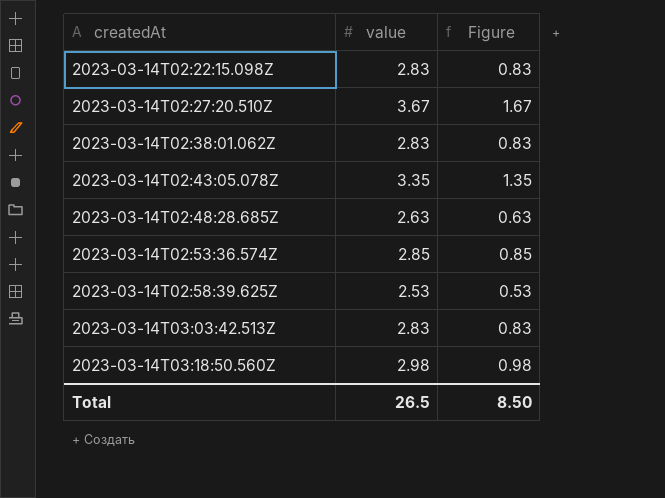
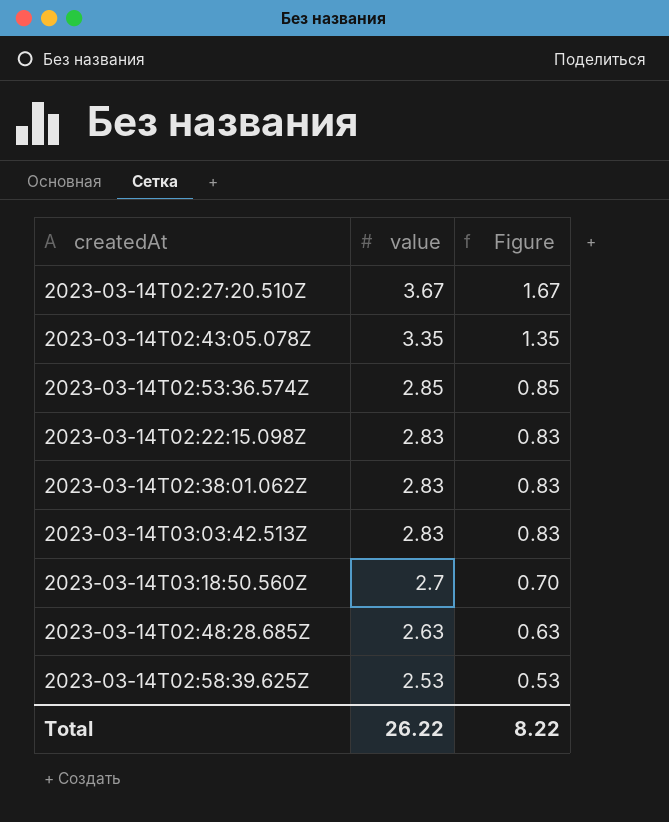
row order: createdAt ascending -> value descending
2023-03-14T03:18:50.560Z | value: 2.98 -> 2.7
2023-03-14T03:18:50.560Z | Figure: 0.98 -> 0.70
Total | value: 26.5 -> 26.22
Total | Figure: 8.50 -> 8.22

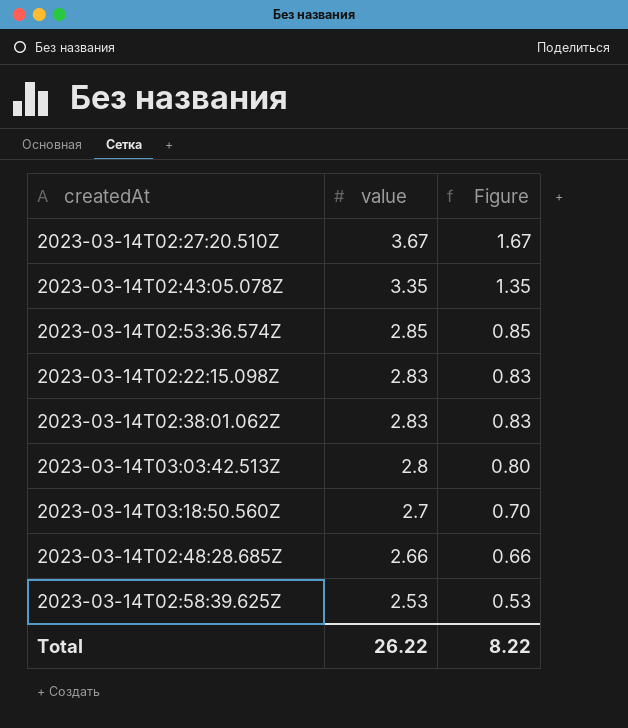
2023-03-14T03:03:42.513Z | value: 2.83 -> 2.8
2023-03-14T03:03:42.513Z | Figure: 0.83 -> 0.80
2023-03-14T02:48:28.685Z | value: 2.63 -> 2.66
2023-03-14T02:48:28.685Z | Figure: 0.63 -> 0.66

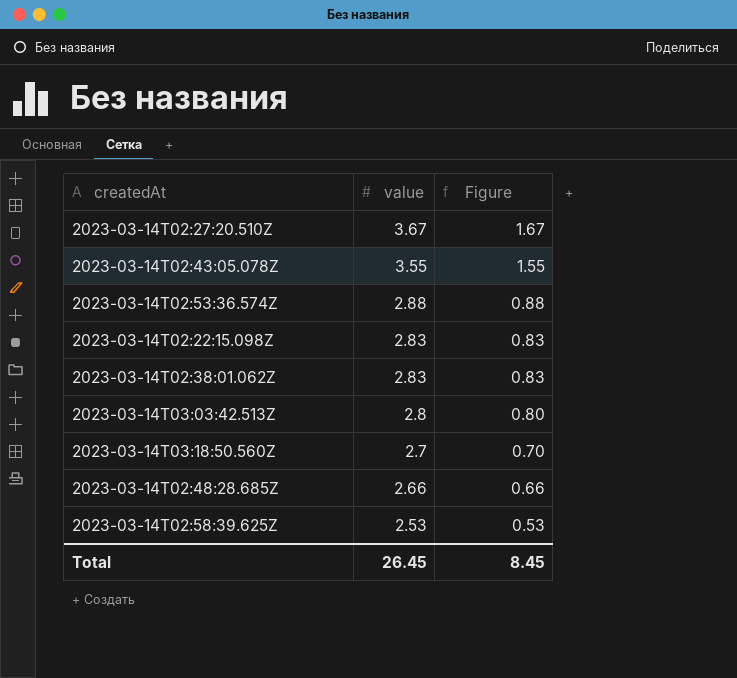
2023-03-14T02:43:05.078Z | value: 3.35 -> 3.55
2023-03-14T02:43:05.078Z | Figure: 1.35 -> 1.55
2023-03-14T02:53:36.574Z | value: 2.85 -> 2.88
2023-03-14T02:53:36.574Z | Figure: 0.85 -> 0.88
Total | value: 26.22 -> 26.45
Total | Figure: 8.22 -> 8.45

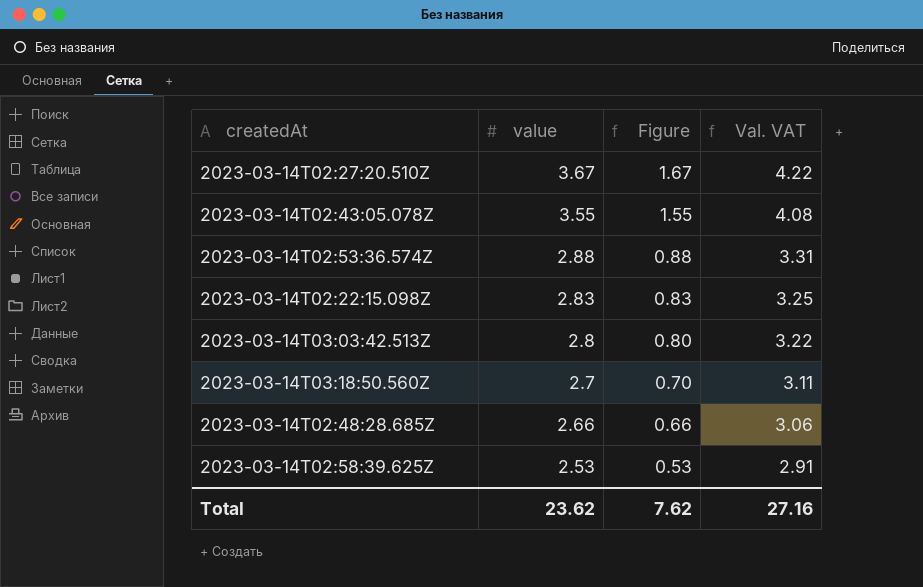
column Val. VAT | formula: none -> [value] * 1.15
row 2023-03-14T02:38:01.062Z: 2.83 | 0.83 -> none
Total | value: 26.45 -> 23.62
Total | Figure: 8.45 -> 7.62

